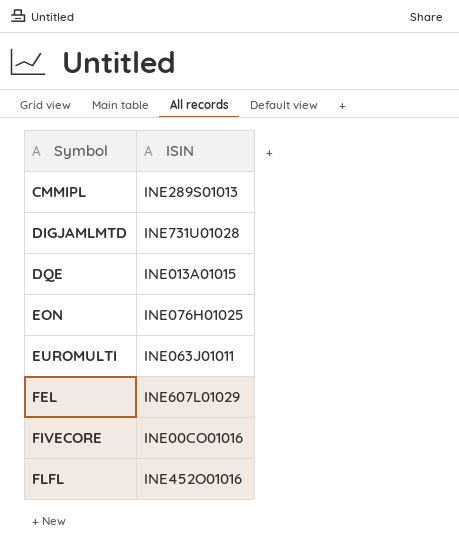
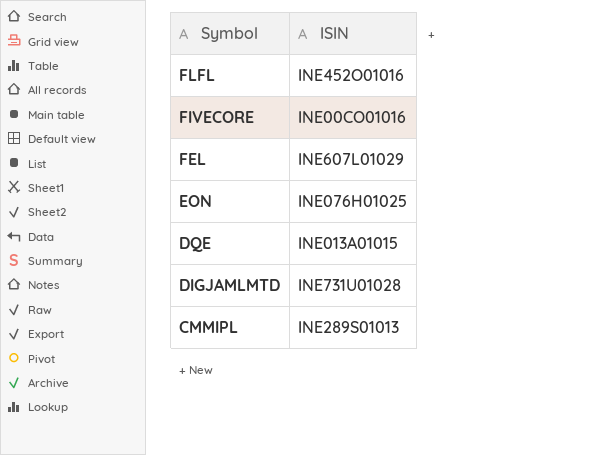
row order: Symbol ascending -> Symbol descending
row EUROMULTI: INE063J01011 -> none

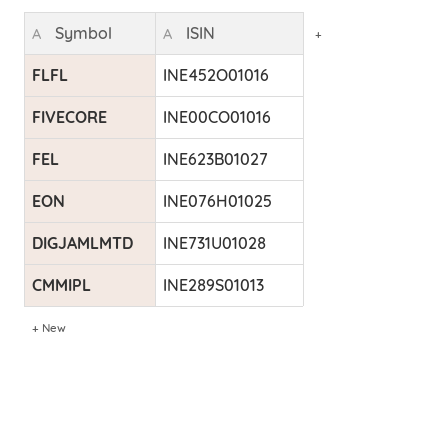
row DQE: INE013A01015 -> none
FEL | ISIN: INE607L01029 -> INE623B01027

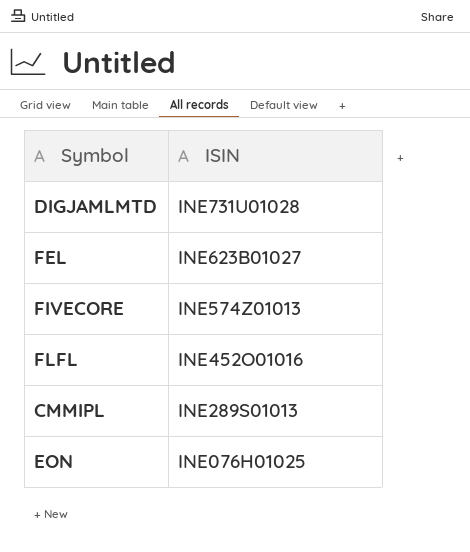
row order: Symbol descending -> ISIN descending
FIVECORE | ISIN: INE00CO01016 -> INE574Z01013

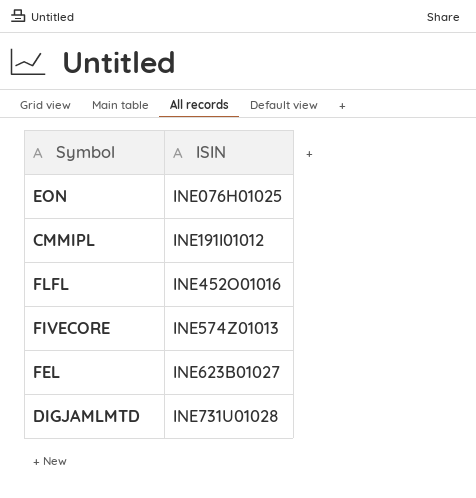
row order: ISIN descending -> ISIN ascending
CMMIPL | ISIN: INE289S01013 -> INE191I01012

